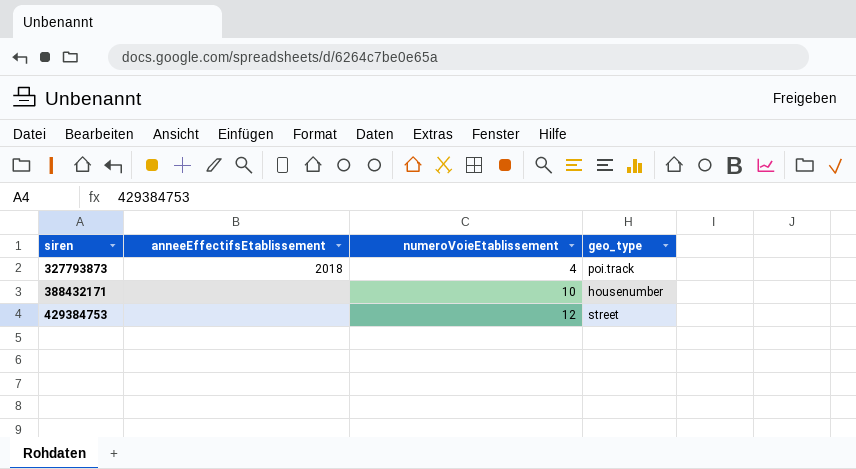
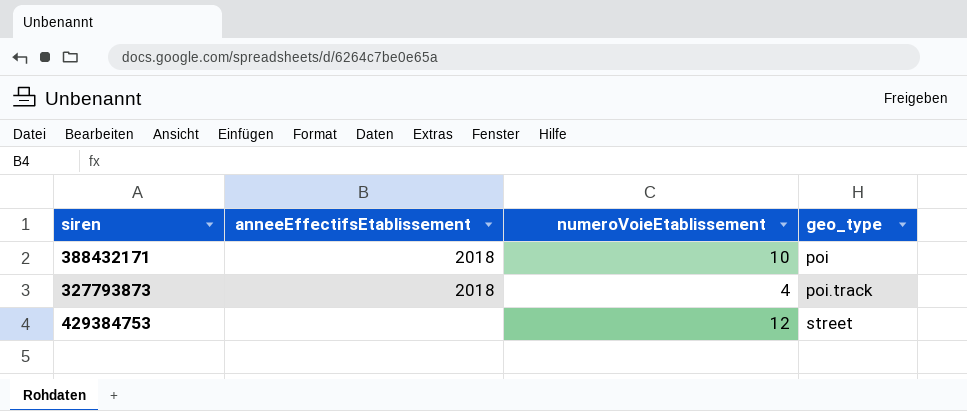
row order: siren ascending -> geo_type ascending
388432171 | anneeEffectifsEtablissement: none -> 2018
388432171 | geo_type: housenumber -> poi

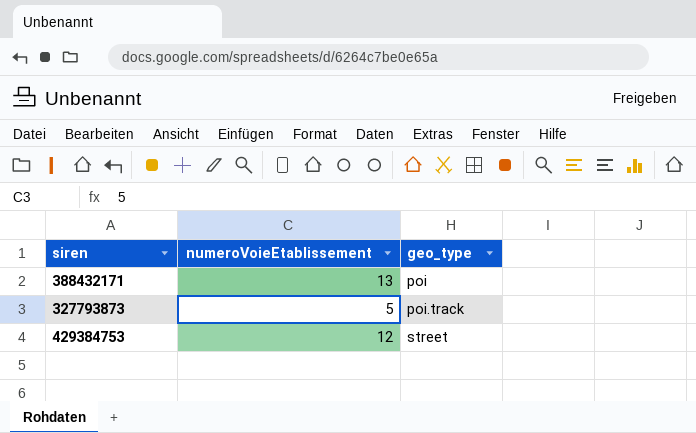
column anneeEffectifsEtablissement | position: 2 -> none
388432171 | numeroVoieEtablissement: 10 -> 13
327793873 | numeroVoieEtablissement: 4 -> 5

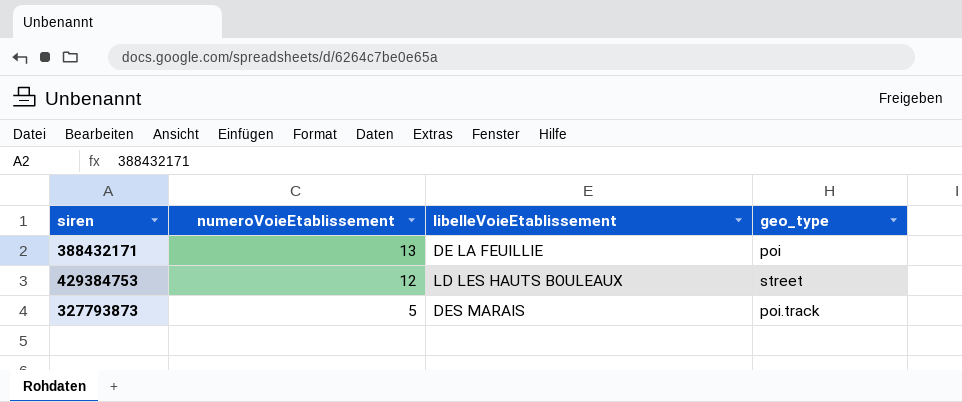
row order: geo_type ascending -> numeroVoieEtablissement descending
column libelleVoieEtablissement | position: none -> 3

